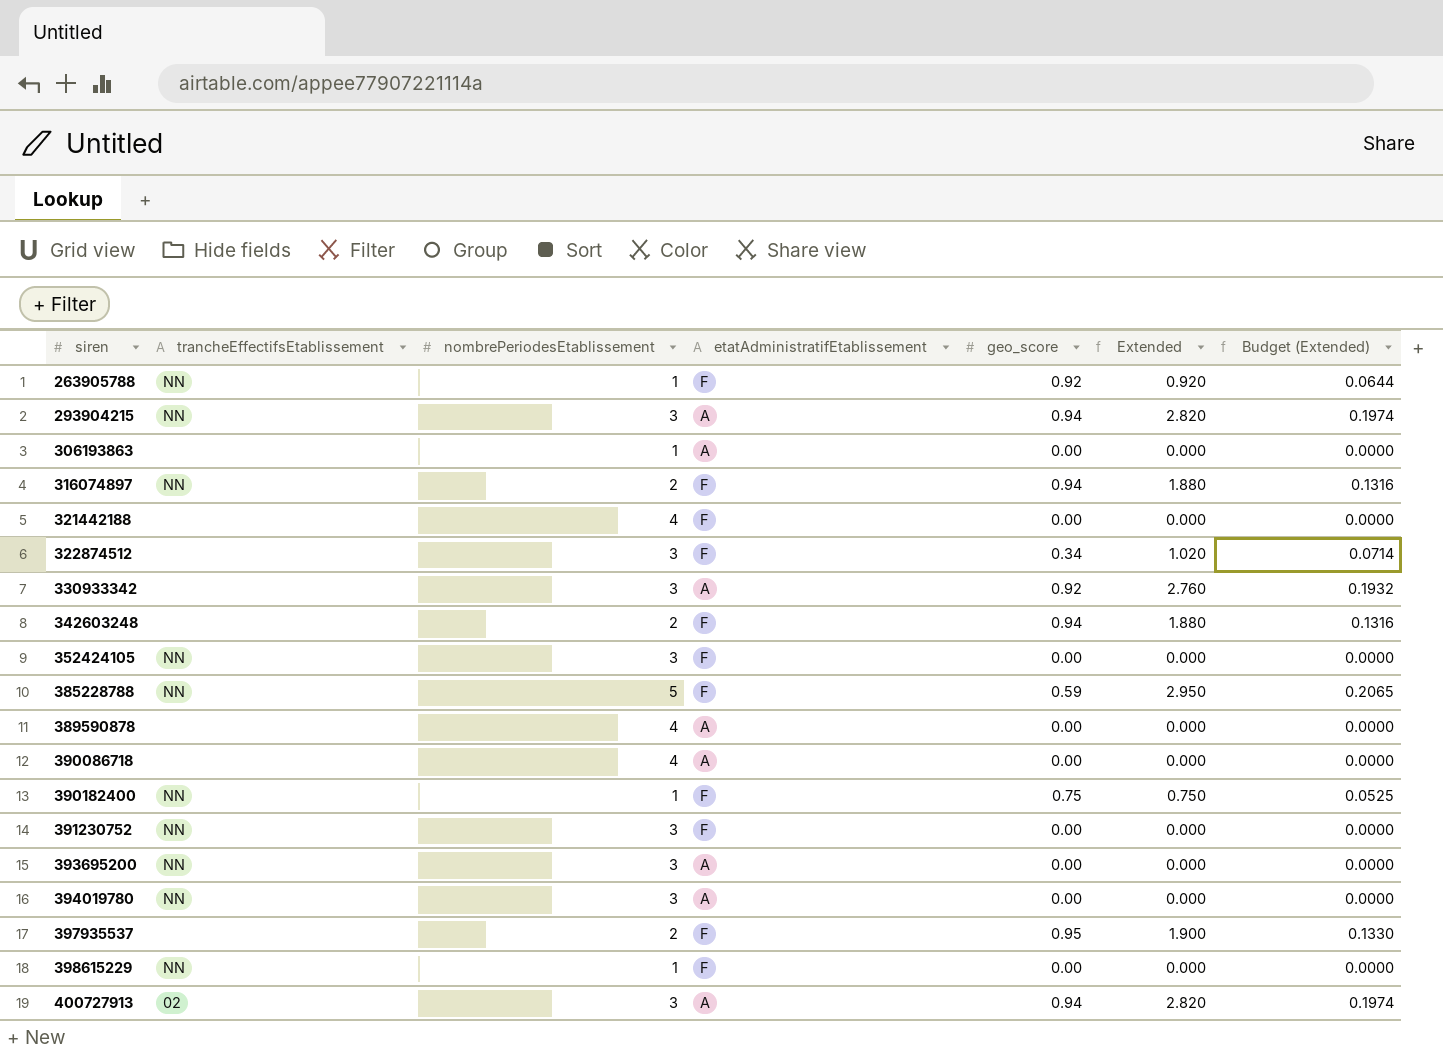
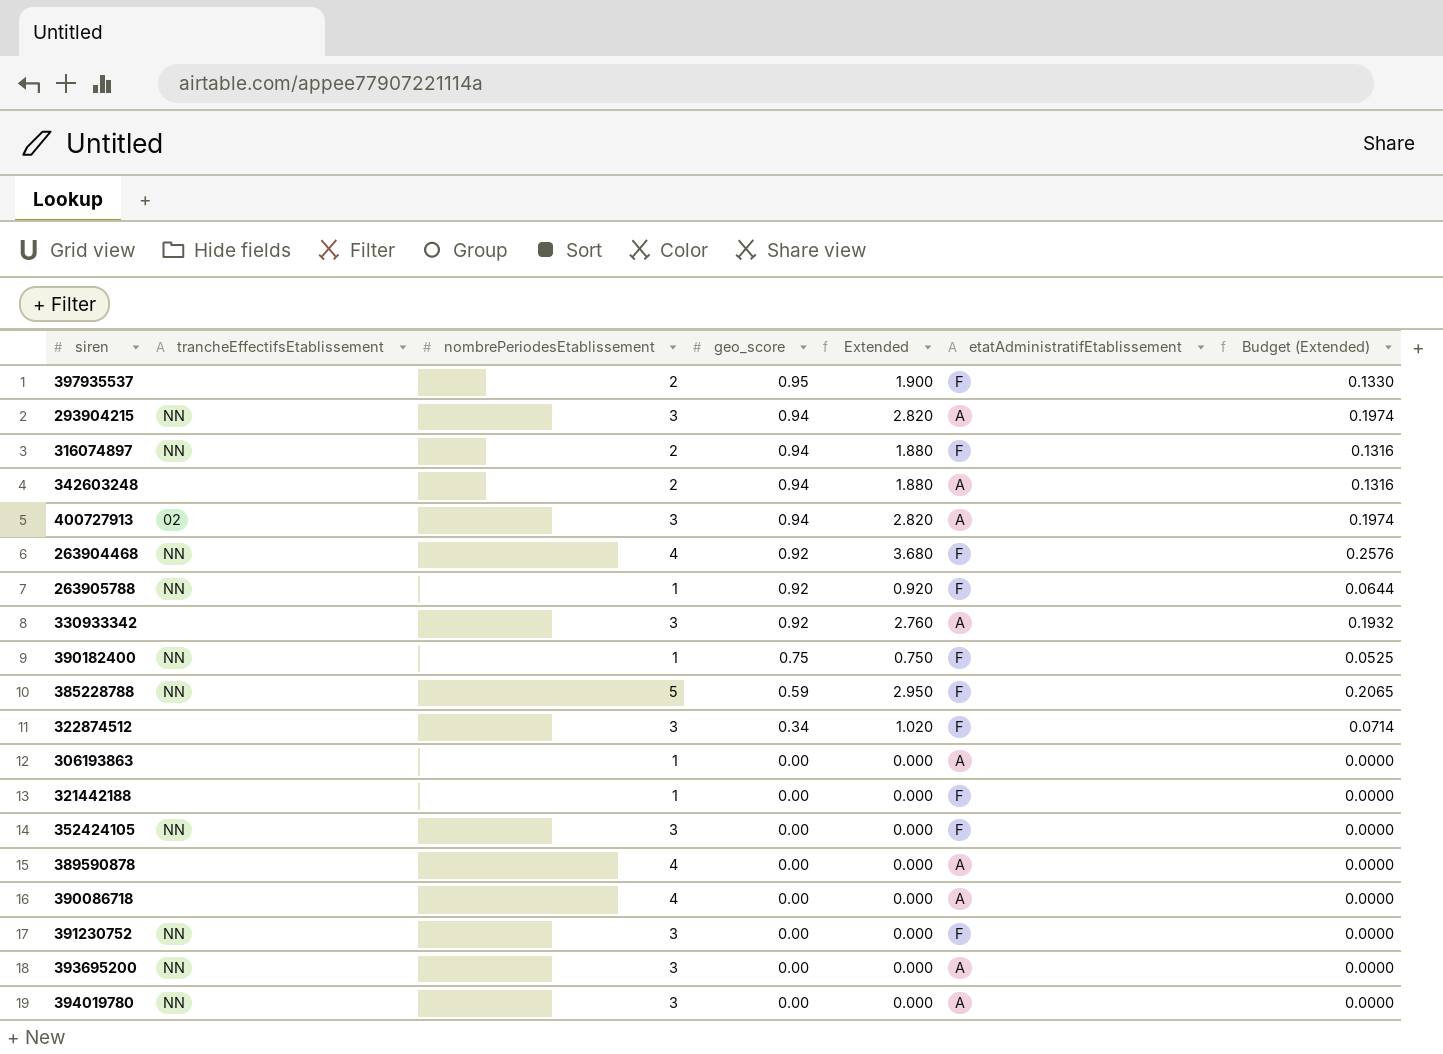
row order: siren ascending -> geo_score descending
column etatAdministratifEtablissement | position: 4 -> 6
row 398615229: NN | 1 | F | 0.00 | 0.000 | 0.0000 -> none
342603248 | etatAdministratifEtablissement: F -> A
row 263904468: none -> NN | 4 | 0.92 | 3.680 | F | 0.2576
321442188 | nombrePeriodesEtablissement: 4 -> 1

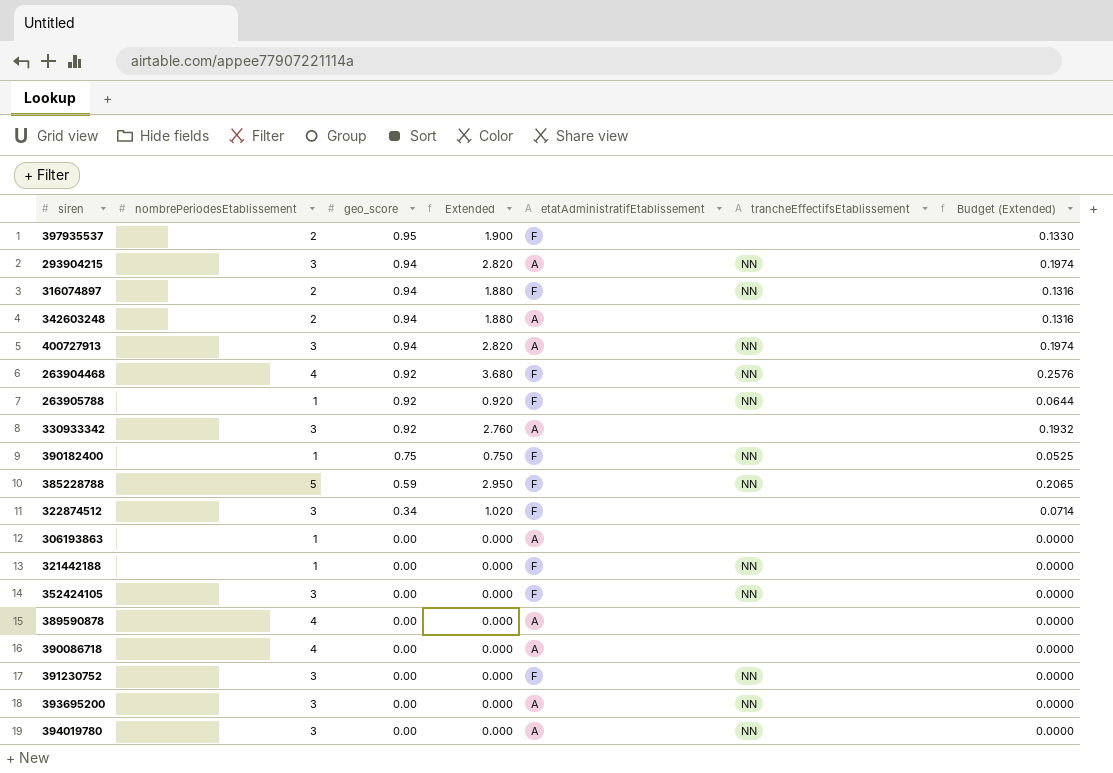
column trancheEffectifsEtablissement | position: 2 -> 6
400727913 | trancheEffectifsEtablissement: 02 -> NN
321442188 | trancheEffectifsEtablissement: none -> NN

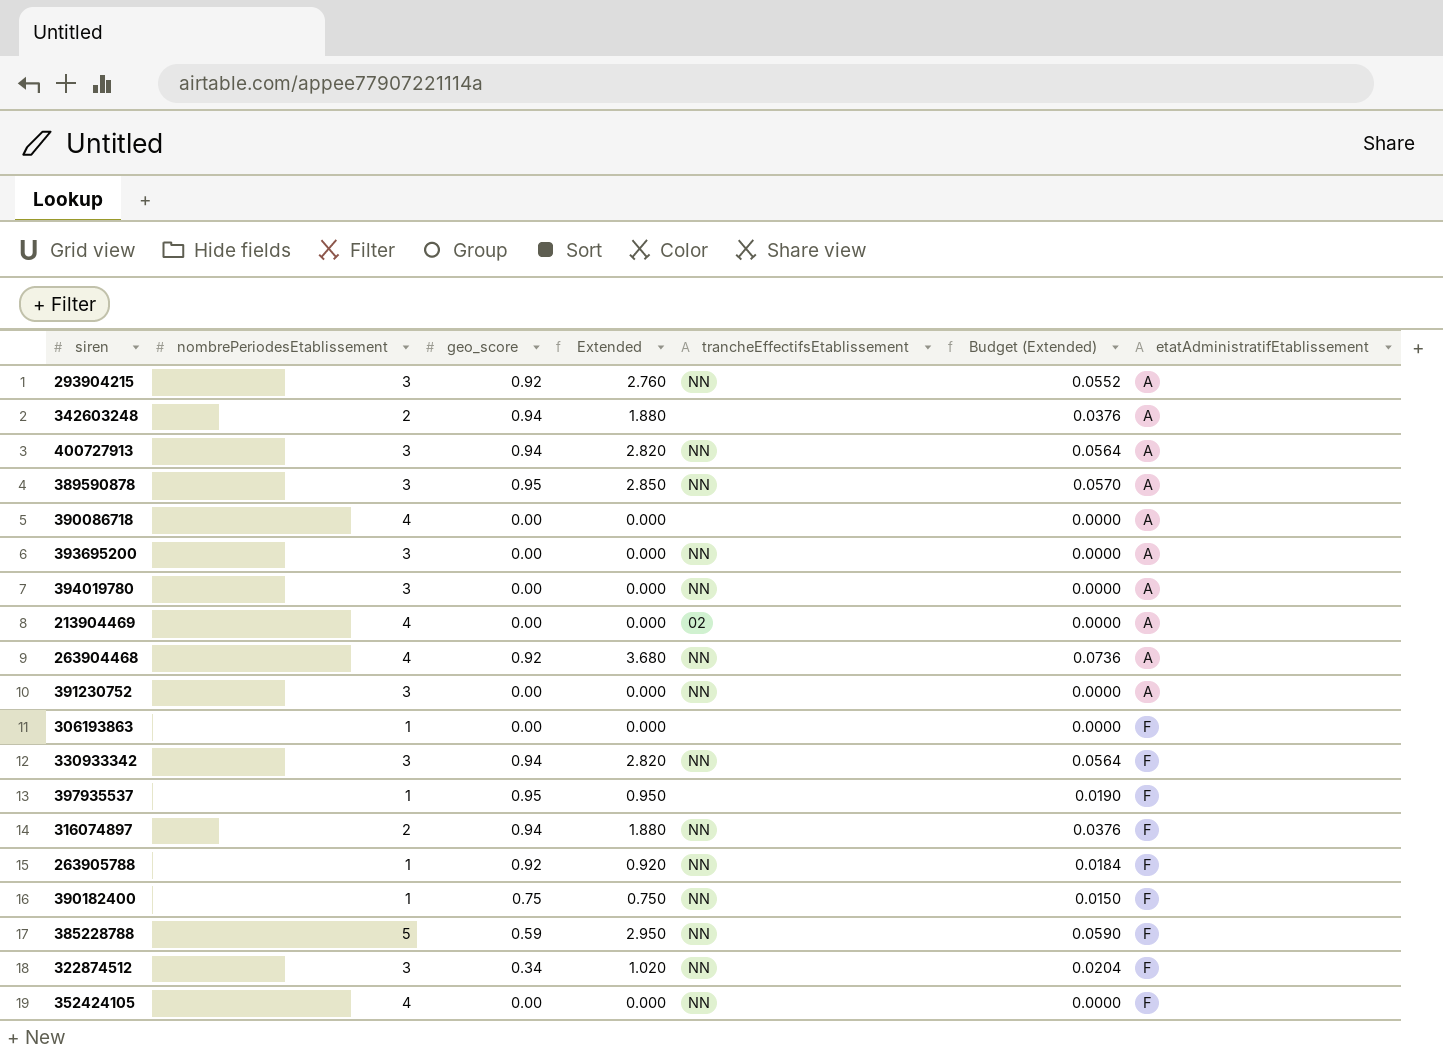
row order: geo_score descending -> etatAdministratifEtablissement ascending
column Budget (Extended) | formula: [Extended] * 0.07 -> [Extended] * 0.02
column etatAdministratifEtablissement | position: 5 -> 7
row 321442188: 1 | 0.00 | 0.000 | F | NN | 0.0000 -> none
293904215 | geo_score: 0.94 -> 0.92
293904215 | Extended: 2.820 -> 2.760
389590878 | nombrePeriodesEtablissement: 4 -> 3
389590878 | geo_score: 0.00 -> 0.95
389590878 | Extended: 0.000 -> 2.850
389590878 | trancheEffectifsEtablissement: none -> NN
row 213904469: none -> 4 | 0.00 | 0.000 | 02 | 0.0000 | A
263904468 | etatAdministratifEtablissement: F -> A
391230752 | etatAdministratifEtablissement: F -> A
306193863 | etatAdministratifEtablissement: A -> F
330933342 | geo_score: 0.92 -> 0.94
330933342 | Extended: 2.760 -> 2.820
330933342 | trancheEffectifsEtablissement: none -> NN
330933342 | etatAdministratifEtablissement: A -> F
397935537 | nombrePeriodesEtablissement: 2 -> 1
397935537 | Extended: 1.900 -> 0.950
322874512 | trancheEffectifsEtablissement: none -> NN
352424105 | nombrePeriodesEtablissement: 3 -> 4

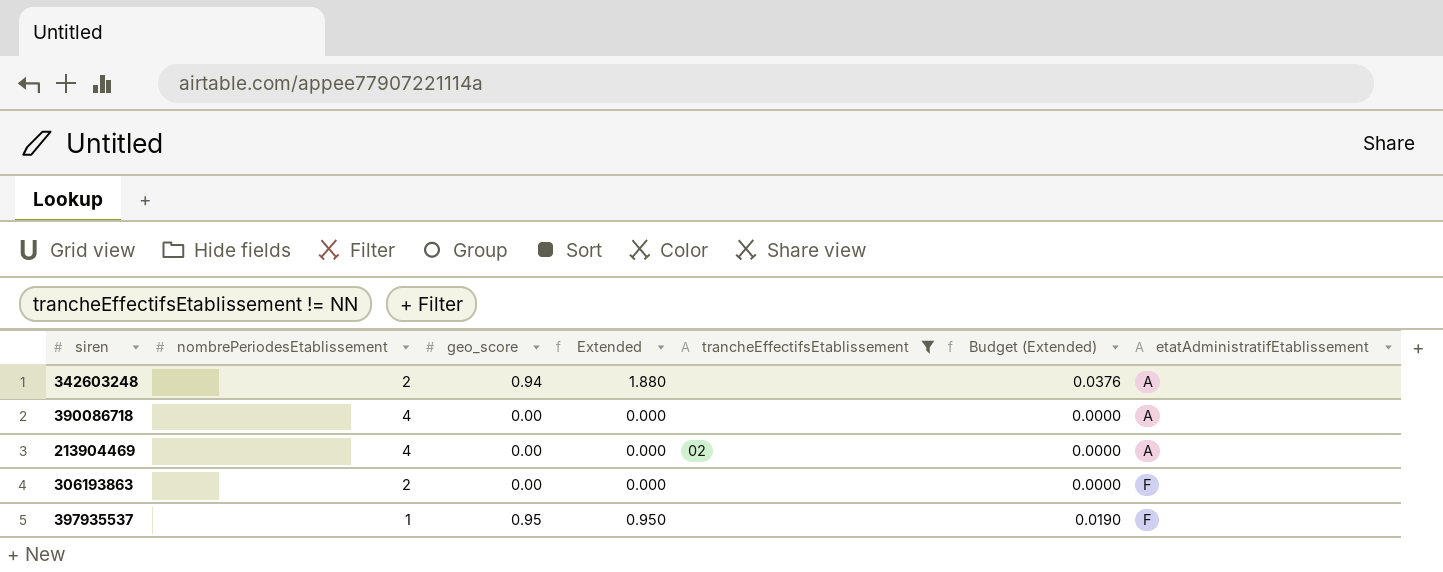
filter: none -> trancheEffectifsEtablissement != NN
306193863 | nombrePeriodesEtablissement: 1 -> 2

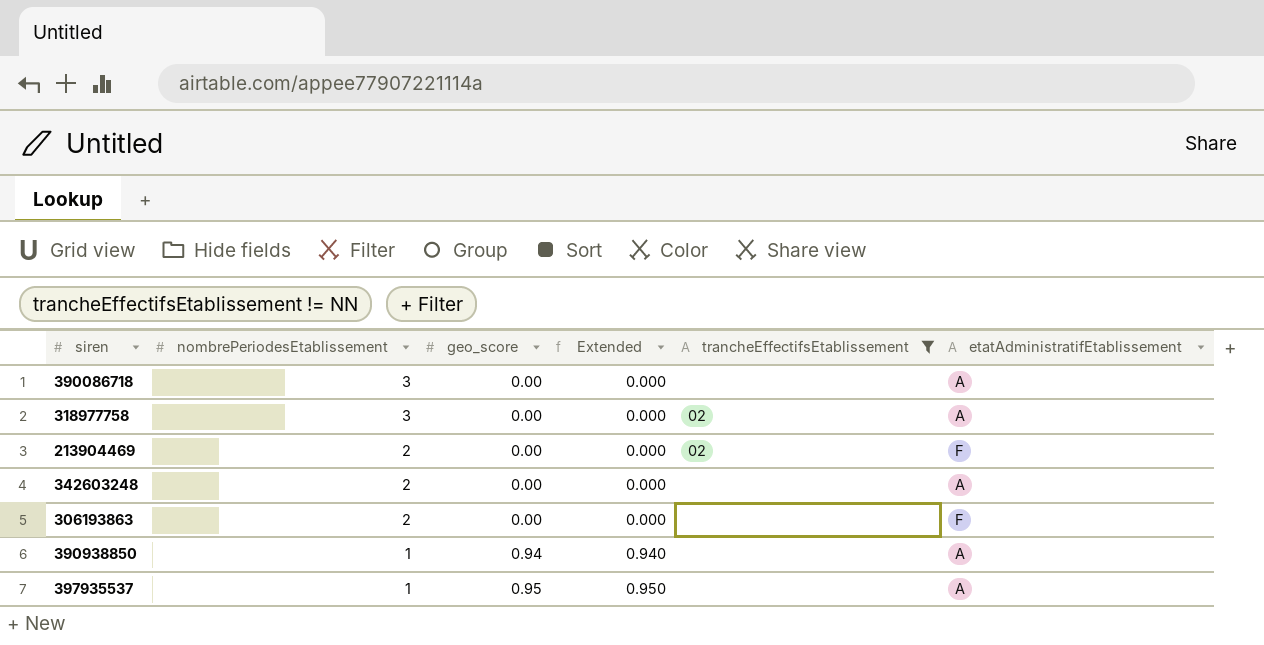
row order: etatAdministratifEtablissement ascending -> nombrePeriodesEtablissement descending
column Budget (Extended) | formula: [Extended] * 0.02 -> none
390086718 | nombrePeriodesEtablissement: 4 -> 3
row 318977758: none -> 3 | 0.00 | 0.000 | 02 | A
213904469 | nombrePeriodesEtablissement: 4 -> 2
213904469 | etatAdministratifEtablissement: A -> F
342603248 | geo_score: 0.94 -> 0.00
342603248 | Extended: 1.880 -> 0.000
row 390938850: none -> 1 | 0.94 | 0.940 | none | A
397935537 | etatAdministratifEtablissement: F -> A

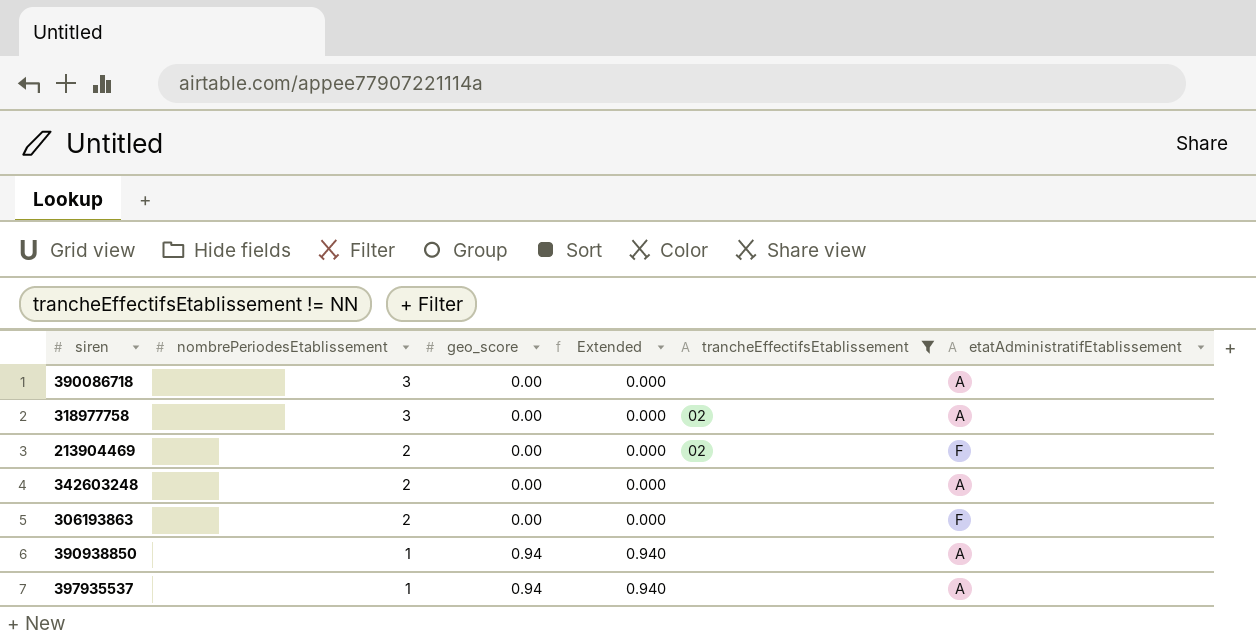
397935537 | geo_score: 0.95 -> 0.94
397935537 | Extended: 0.950 -> 0.940

